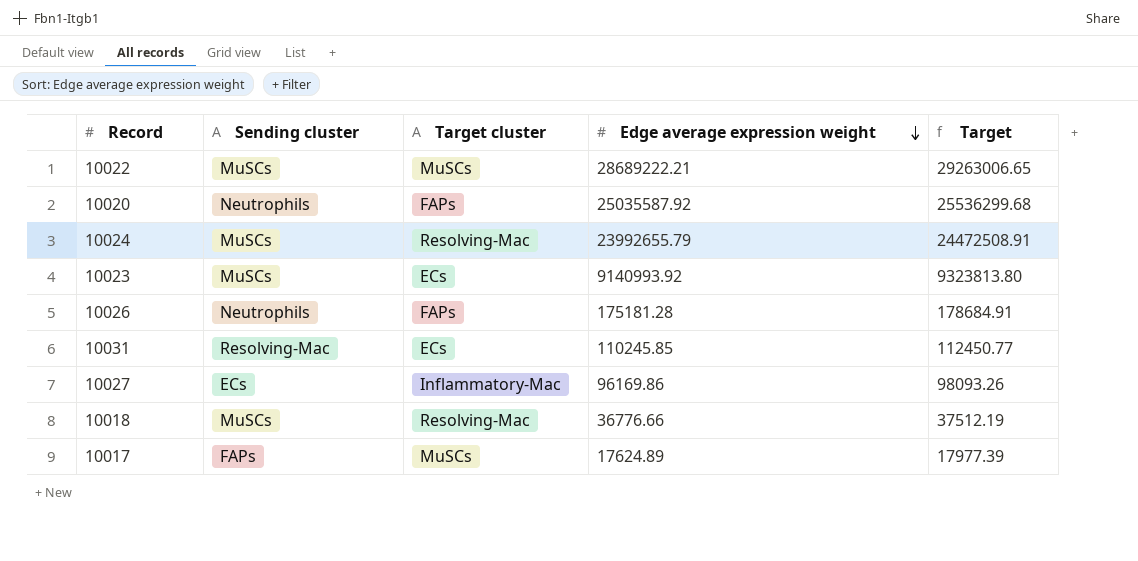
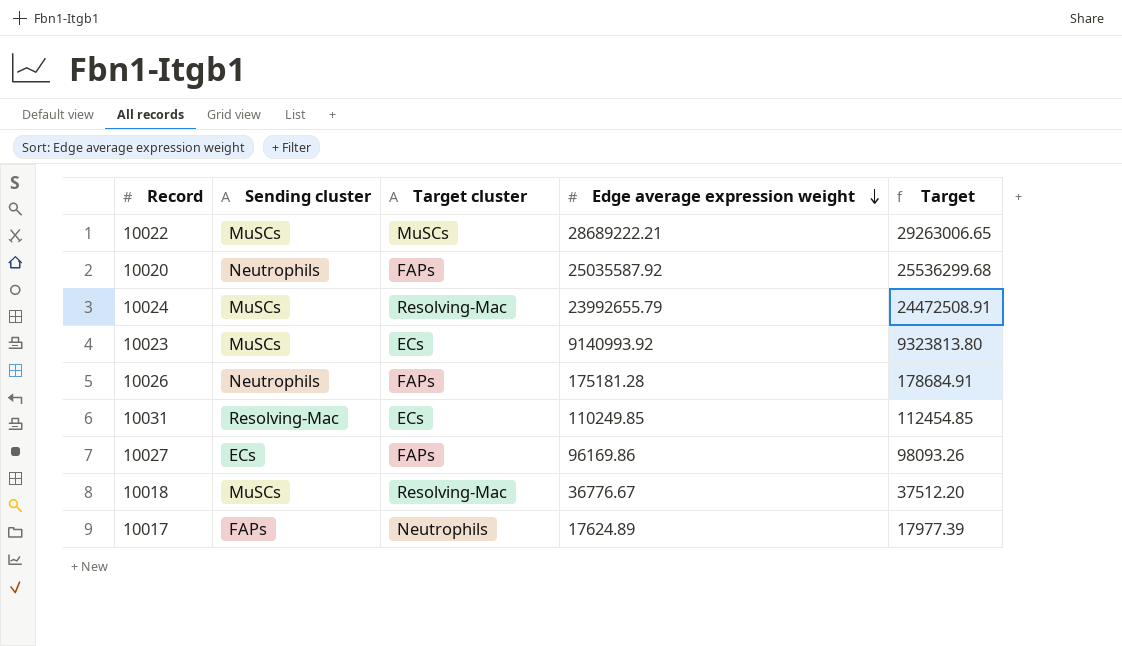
10031 | Edge average expression weight: 110245.85 -> 110249.85
10031 | Target: 112450.77 -> 112454.85
10027 | Target cluster: Inflammatory-Mac -> FAPs
10018 | Edge average expression weight: 36776.66 -> 36776.67
10018 | Target: 37512.19 -> 37512.20
10017 | Target cluster: MuSCs -> Neutrophils

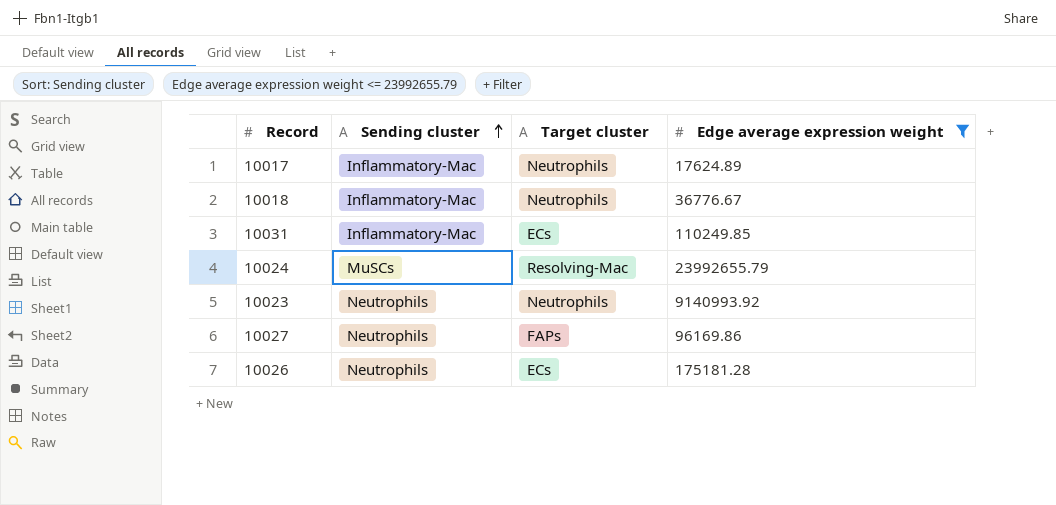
filter: none -> Edge average expression weight <= 23992655.79
row order: Edge average expression weight descending -> Sending cluster ascending
column Target | formula: [Edge average expression weight] * 1.02 -> none
10017 | Sending cluster: FAPs -> Inflammatory-Mac
10018 | Sending cluster: MuSCs -> Inflammatory-Mac
10018 | Target cluster: Resolving-Mac -> Neutrophils
10031 | Sending cluster: Resolving-Mac -> Inflammatory-Mac
10023 | Sending cluster: MuSCs -> Neutrophils
10023 | Target cluster: ECs -> Neutrophils
10027 | Sending cluster: ECs -> Neutrophils
10026 | Target cluster: FAPs -> ECs

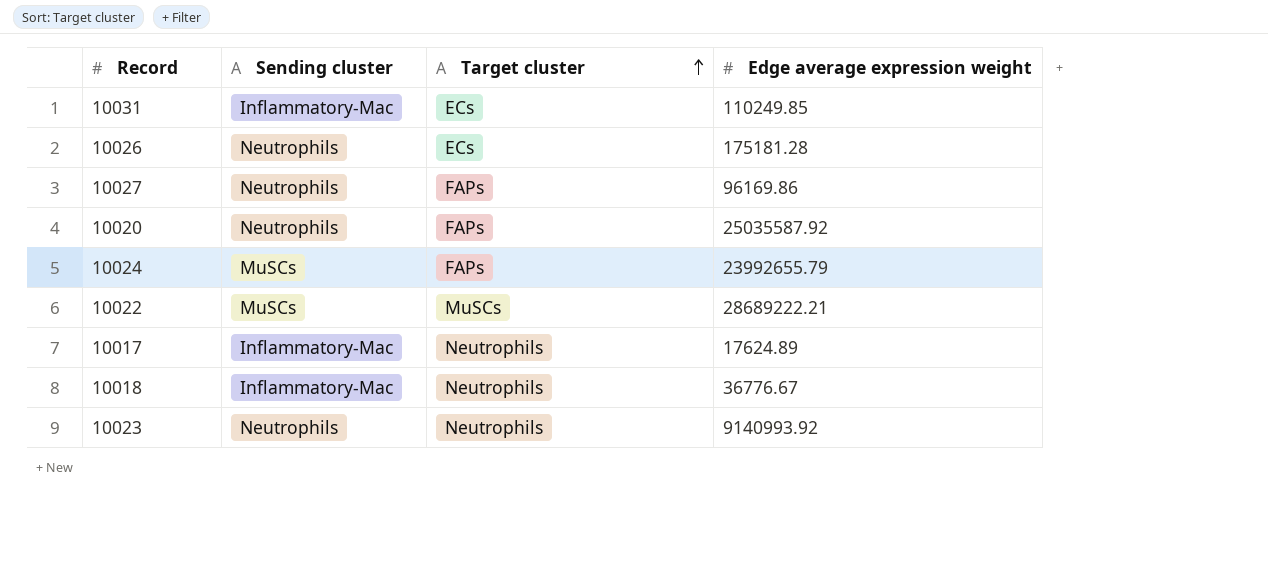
filter: Edge average expression weight <= 23992655.79 -> none
row order: Sending cluster ascending -> Target cluster ascending
10024 | Target cluster: Resolving-Mac -> FAPs

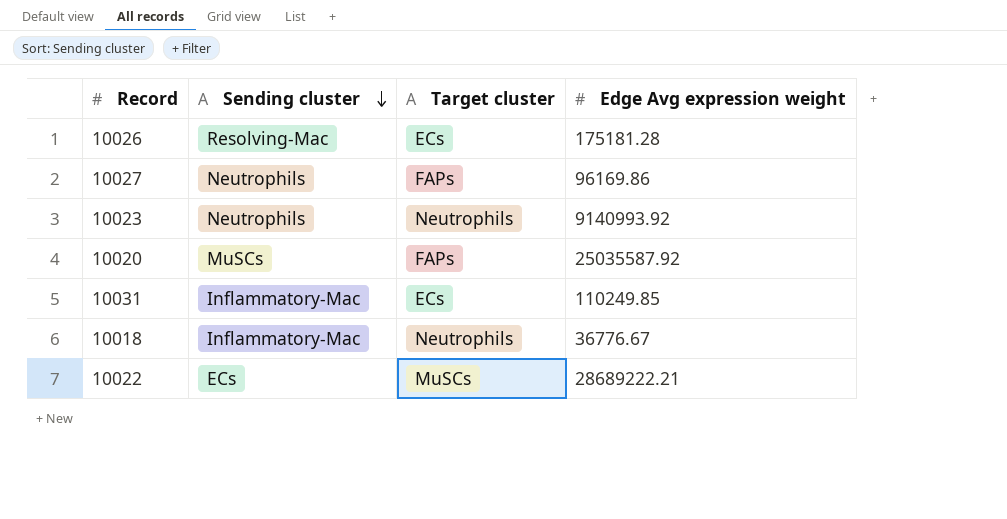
row order: Target cluster ascending -> Sending cluster descending
column name: Edge average expression weight -> Edge Avg expression weight
row 10024: MuSCs | FAPs | 23992655.79 -> none
row 10017: Inflammatory-Mac | Neutrophils | 17624.89 -> none
10026 | Sending cluster: Neutrophils -> Resolving-Mac
10020 | Sending cluster: Neutrophils -> MuSCs
10022 | Sending cluster: MuSCs -> ECs

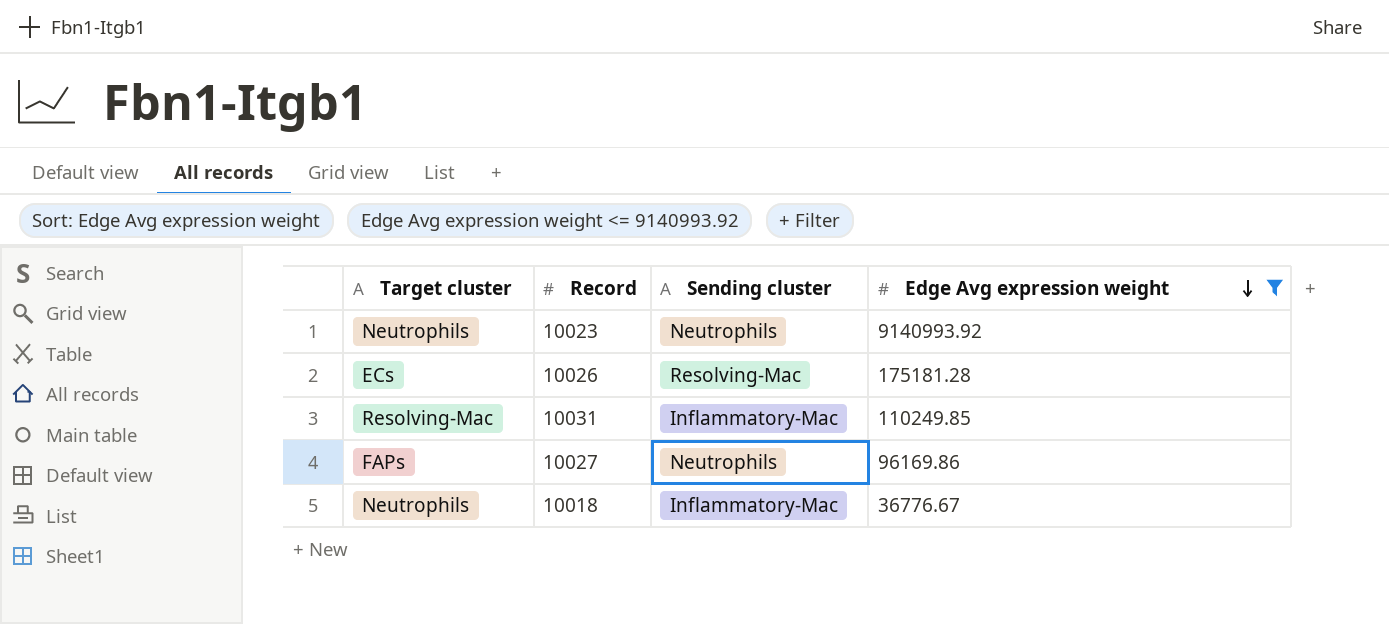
filter: none -> Edge Avg expression weight <= 9140993.92
row order: Sending cluster descending -> Edge Avg expression weight descending
column Target cluster | position: 3 -> 1
10031 | Target cluster: ECs -> Resolving-Mac

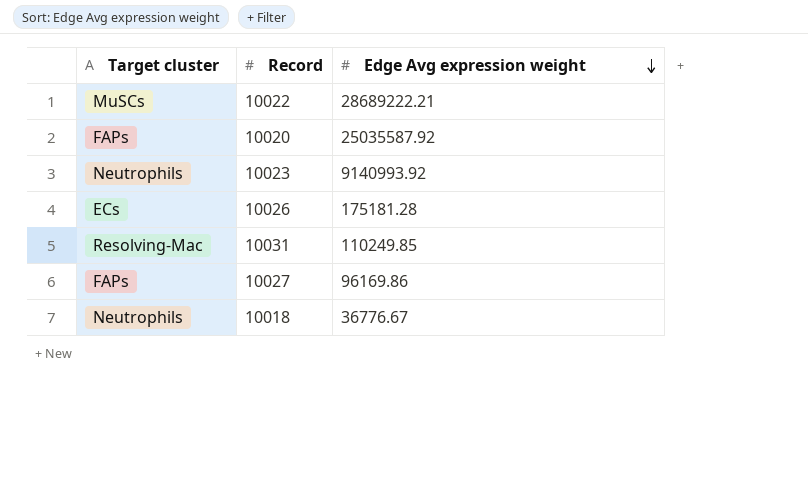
filter: Edge Avg expression weight <= 9140993.92 -> none
column Sending cluster | position: 3 -> none

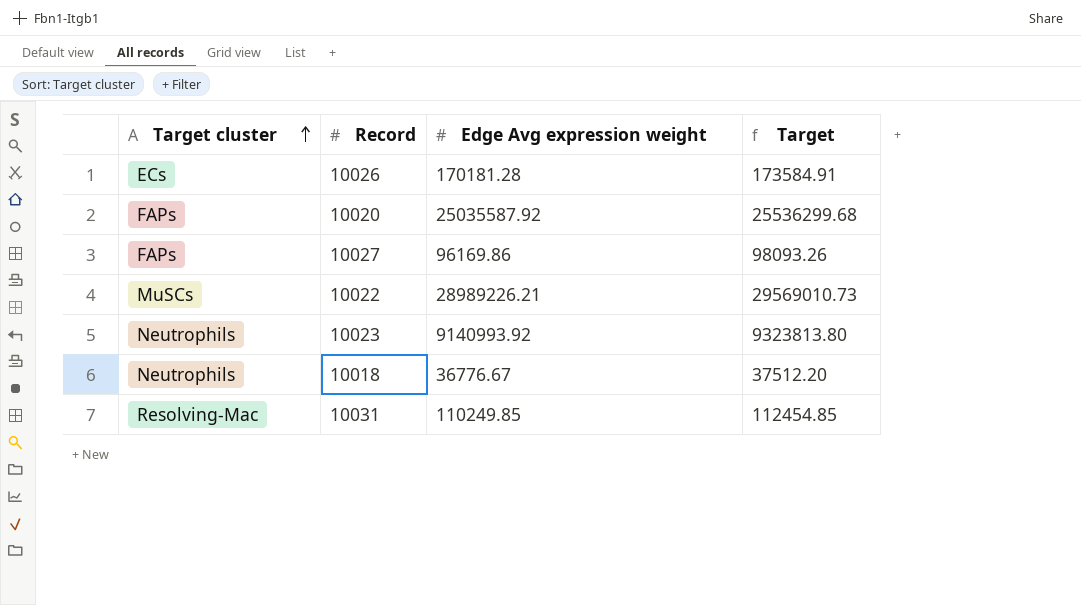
row order: Edge Avg expression weight descending -> Target cluster ascending
column Target | formula: none -> [Edge Avg expression weight] * 1.02
10026 | Edge Avg expression weight: 175181.28 -> 170181.28
10022 | Edge Avg expression weight: 28689222.21 -> 28989226.21

